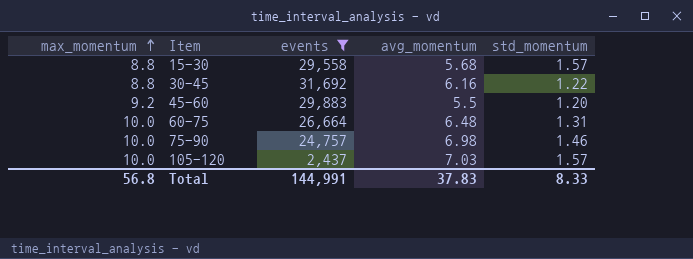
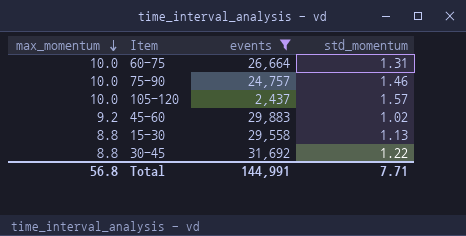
row order: max_momentum ascending -> max_momentum descending
column avg_momentum | position: 4 -> none
45-60 | std_momentum: 1.20 -> 1.02
15-30 | std_momentum: 1.57 -> 1.13
Total | std_momentum: 8.33 -> 7.71

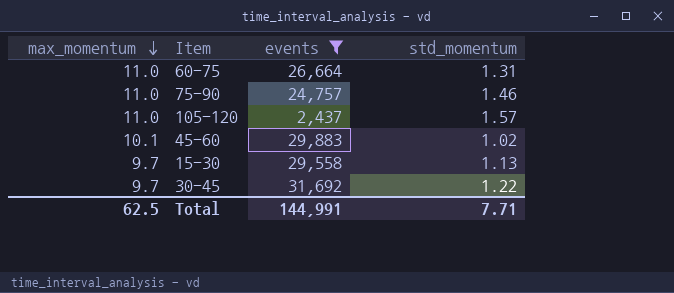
60-75 | max_momentum: 10.0 -> 11.0
75-90 | max_momentum: 10.0 -> 11.0
105-120 | max_momentum: 10.0 -> 11.0
45-60 | max_momentum: 9.2 -> 10.1
15-30 | max_momentum: 8.8 -> 9.7
30-45 | max_momentum: 8.8 -> 9.7
Total | max_momentum: 56.8 -> 62.5

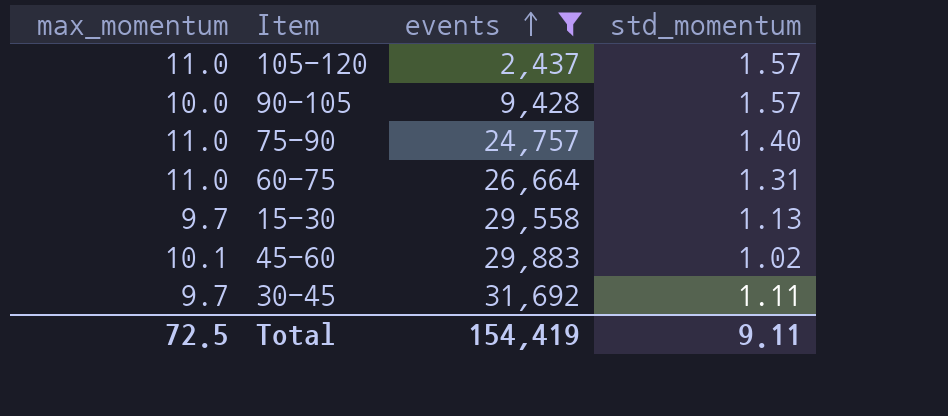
row order: max_momentum descending -> events ascending
row 90-105: none -> 10.0 | 9,428 | 1.57
75-90 | std_momentum: 1.46 -> 1.40
30-45 | std_momentum: 1.22 -> 1.11
Total | max_momentum: 62.5 -> 72.5
Total | events: 144,991 -> 154,419
Total | std_momentum: 7.71 -> 9.11

